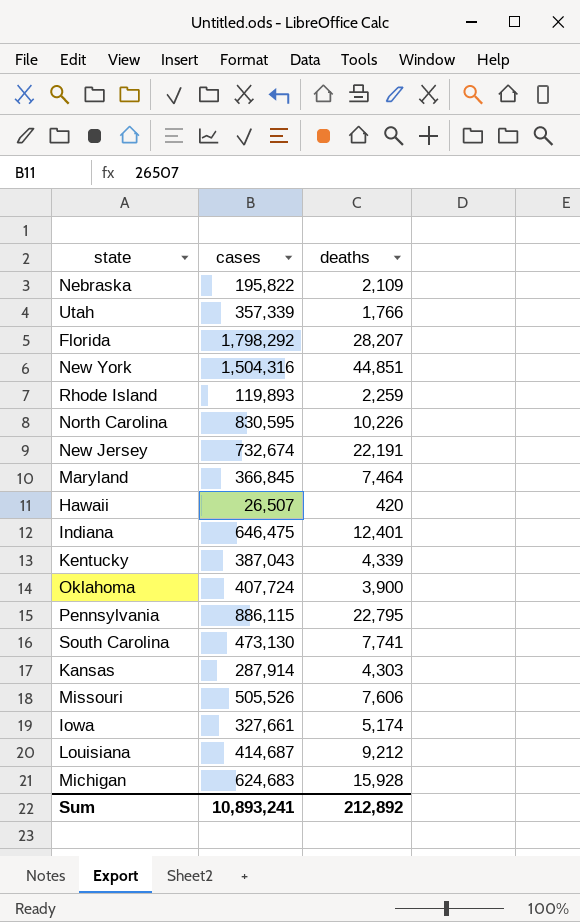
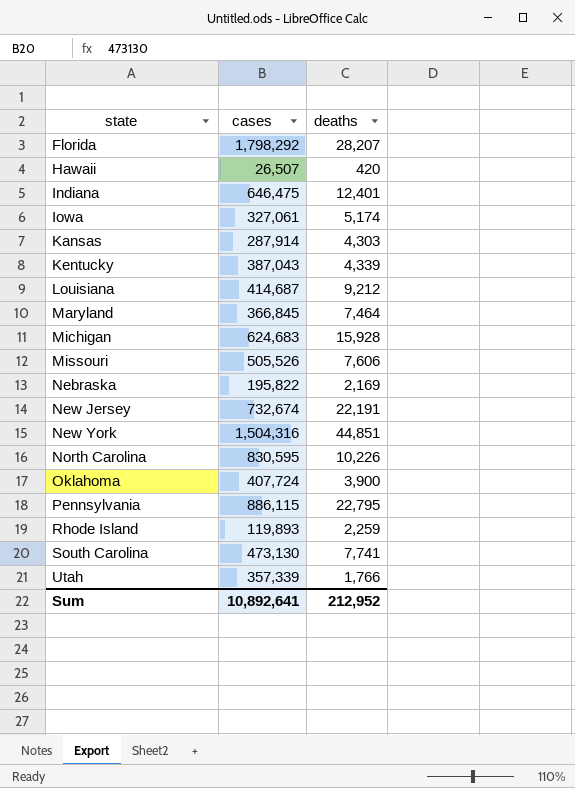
row order: none -> state ascending
Iowa | cases: 327,661 -> 327,061
Nebraska | deaths: 2,109 -> 2,169
Sum | cases: 10,893,241 -> 10,892,641
Sum | deaths: 212,892 -> 212,952

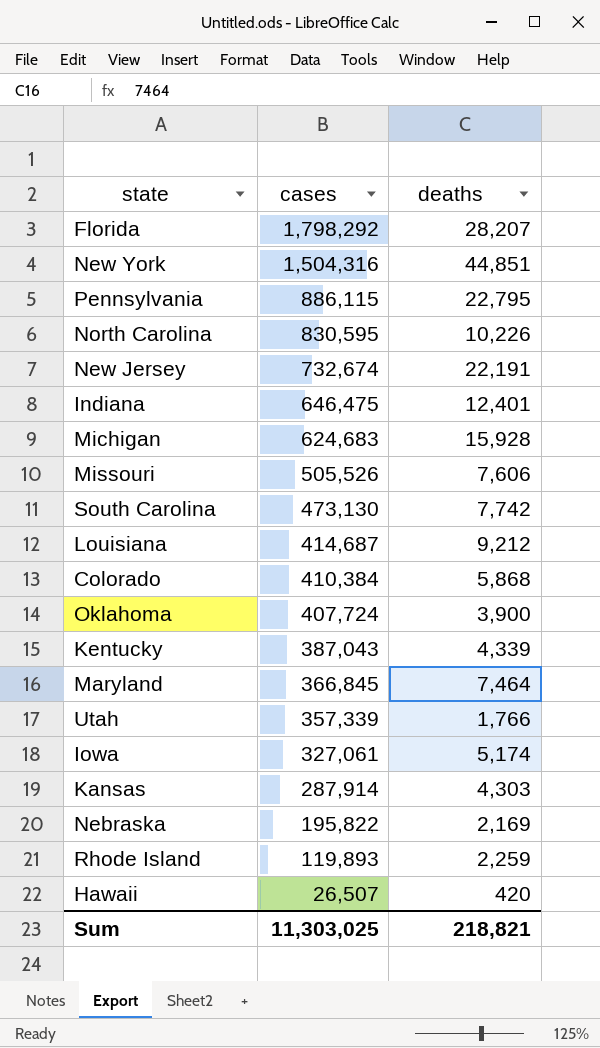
row order: state ascending -> cases descending
South Carolina | deaths: 7,741 -> 7,742
row Colorado: none -> 410,384 | 5,868
Sum | cases: 10,892,641 -> 11,303,025
Sum | deaths: 212,952 -> 218,821

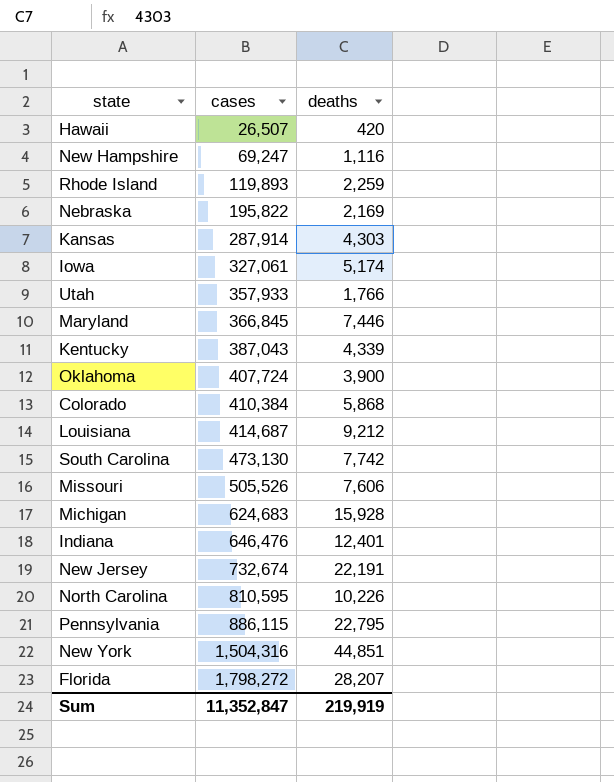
row order: cases descending -> cases ascending
row New Hampshire: none -> 69,247 | 1,116
Utah | cases: 357,339 -> 357,933
Maryland | deaths: 7,464 -> 7,446
Indiana | cases: 646,475 -> 646,476
North Carolina | cases: 830,595 -> 810,595
Florida | cases: 1,798,292 -> 1,798,272
Sum | cases: 11,303,025 -> 11,352,847
Sum | deaths: 218,821 -> 219,919

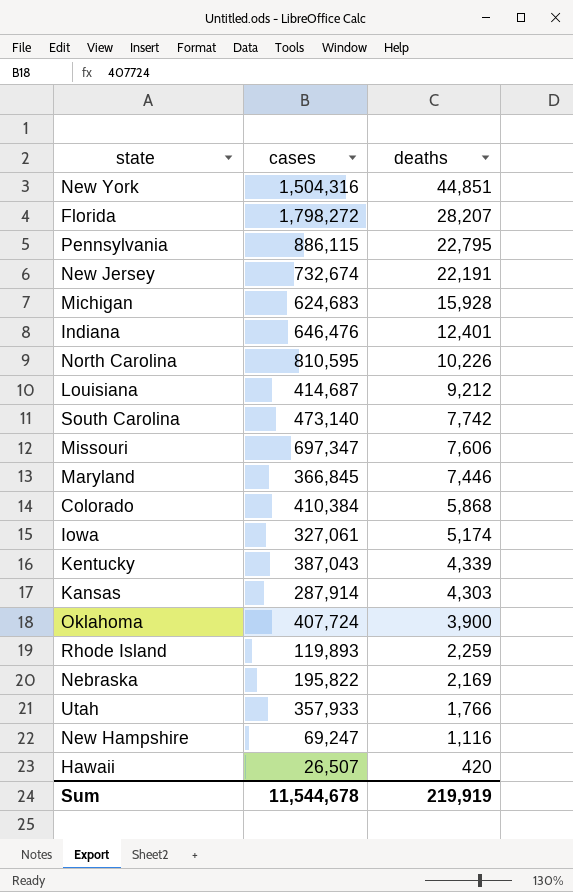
row order: cases ascending -> deaths descending
South Carolina | cases: 473,130 -> 473,140
Missouri | cases: 505,526 -> 697,347
Sum | cases: 11,352,847 -> 11,544,678

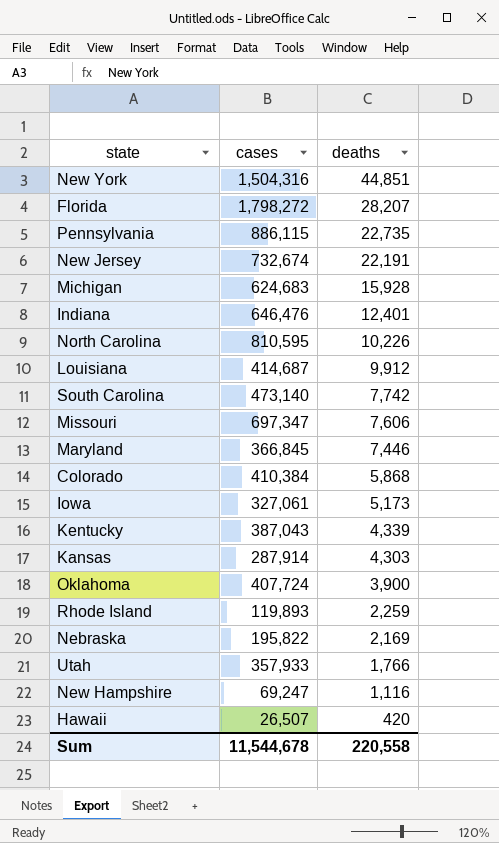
Pennsylvania | deaths: 22,795 -> 22,735
Louisiana | deaths: 9,212 -> 9,912
Iowa | deaths: 5,174 -> 5,173
Sum | deaths: 219,919 -> 220,558

